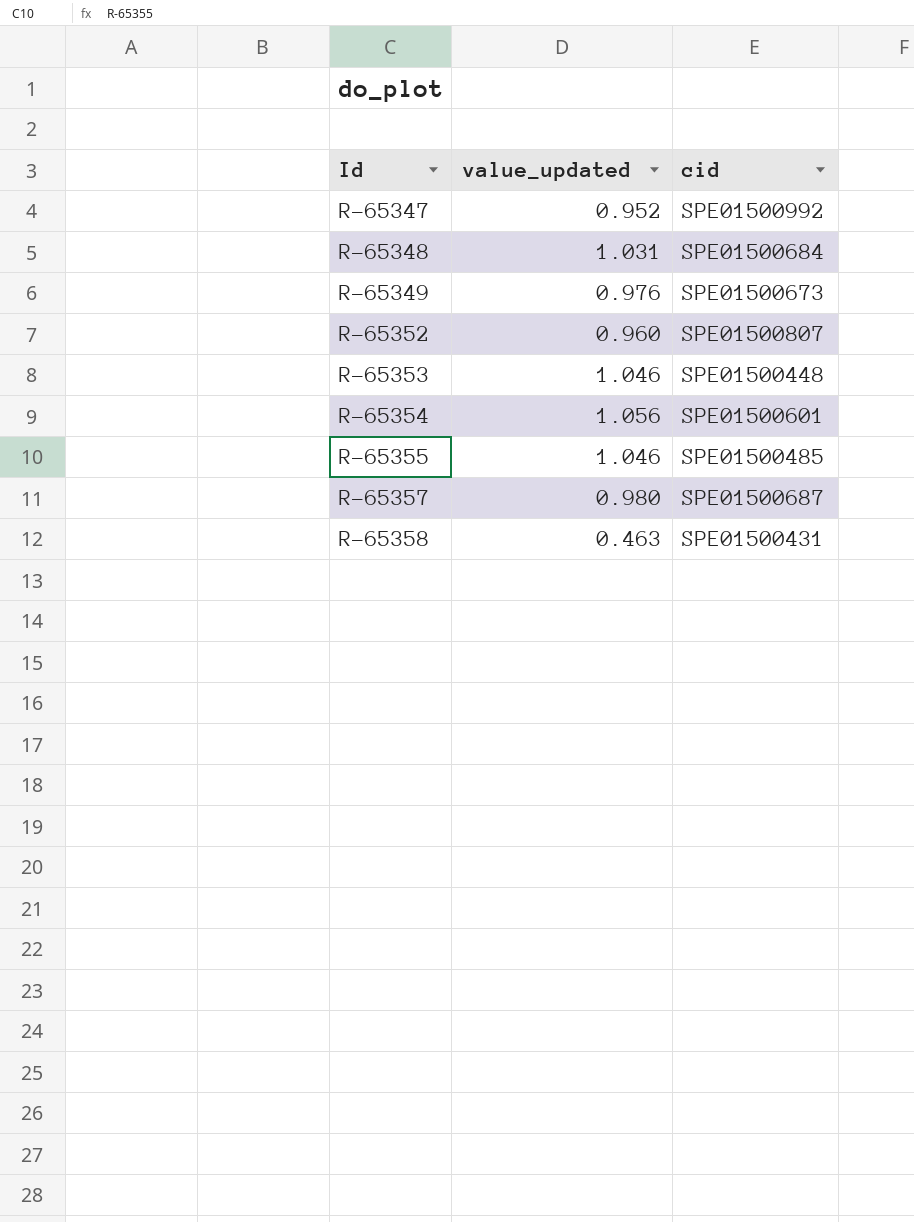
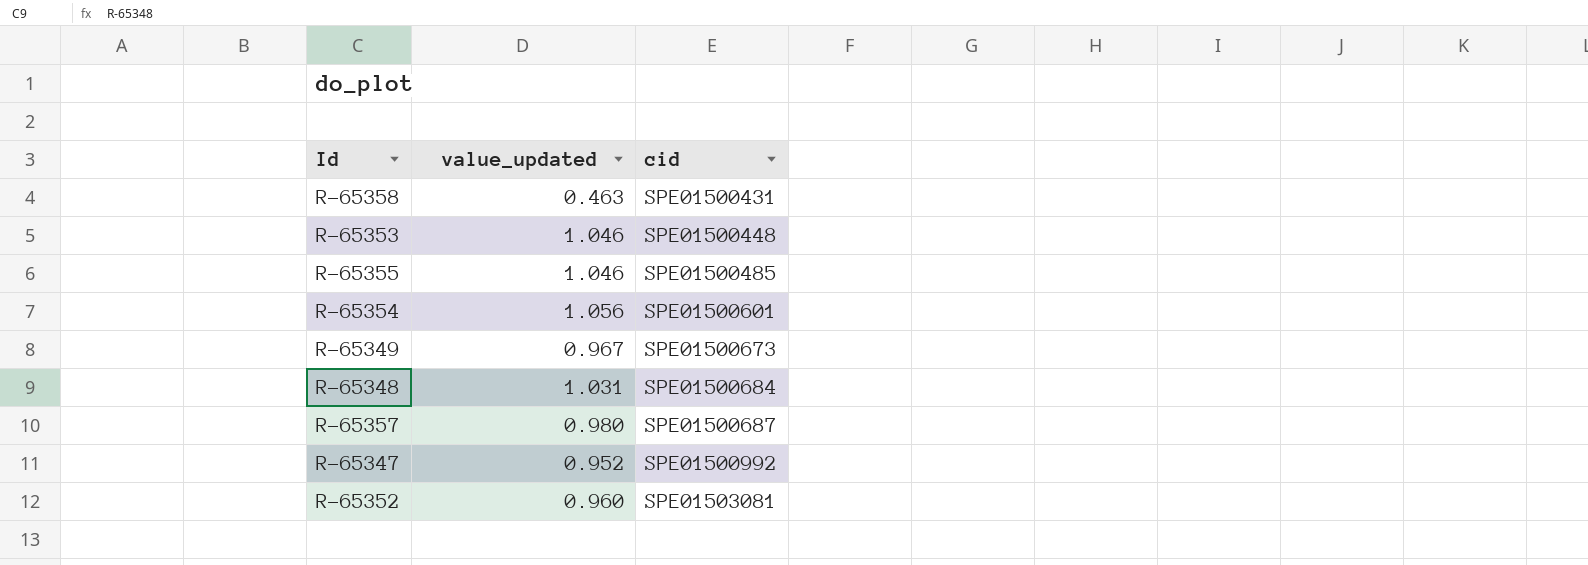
row order: Id ascending -> cid ascending
R-65349 | value_updated: 0.976 -> 0.967
R-65352 | cid: SPE01500807 -> SPE01503081

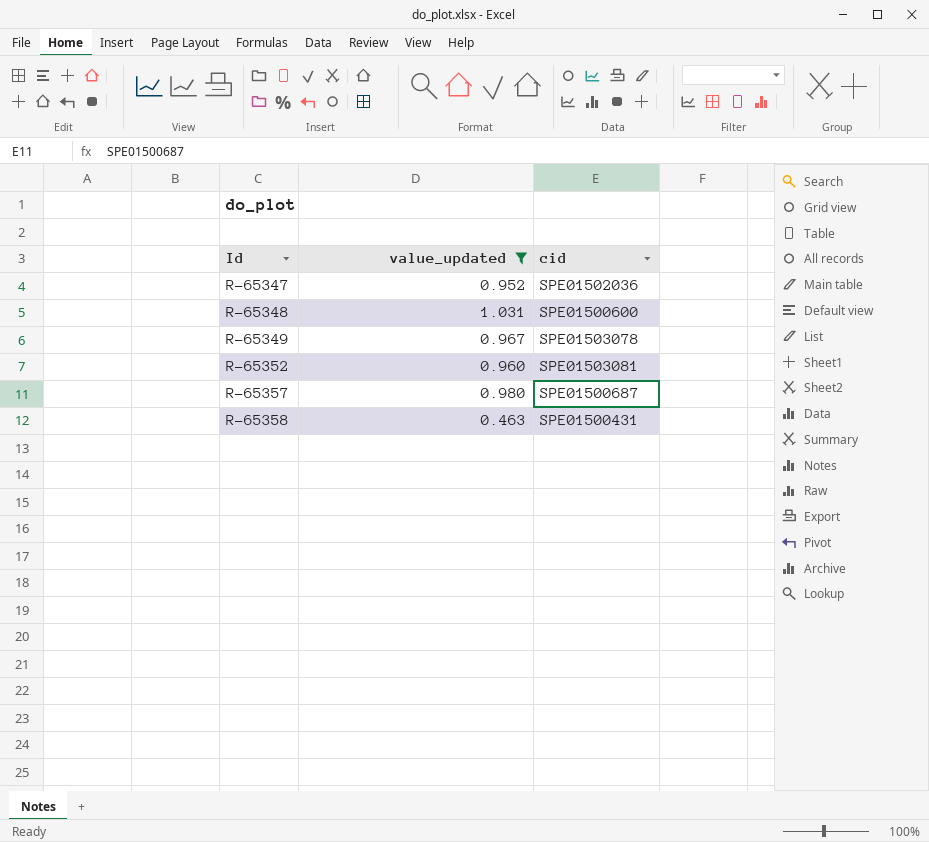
filter: none -> value_updated <= 1.031
row order: cid ascending -> Id ascending
R-65347 | cid: SPE01500992 -> SPE01502036
R-65348 | cid: SPE01500684 -> SPE01500600
R-65349 | cid: SPE01500673 -> SPE01503078

